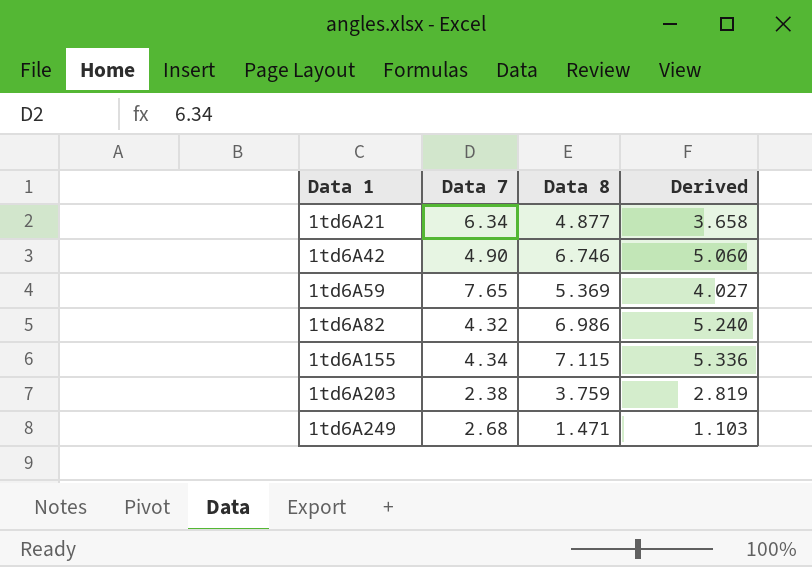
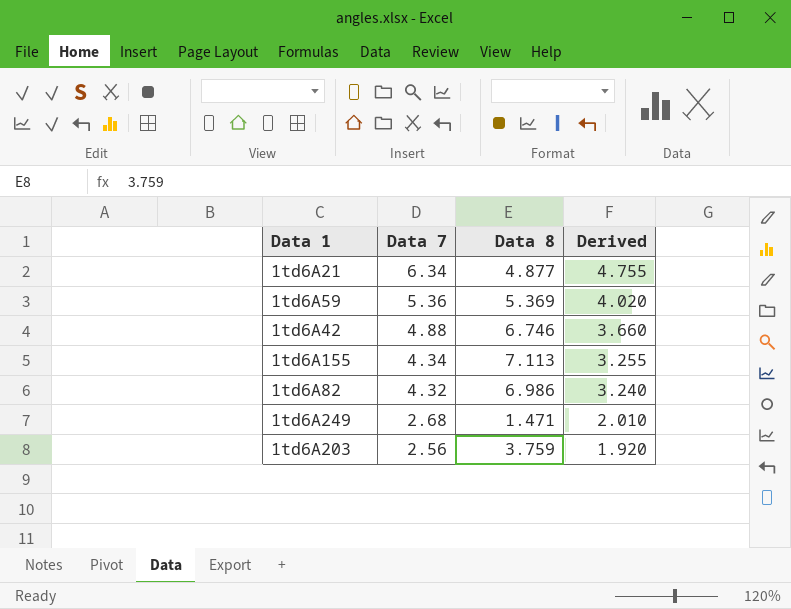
row order: Data 1 ascending -> Data 7 descending
column Derived | formula: [Data 8] * 0.75 -> [Data 7] * 0.75
1td6A59 | Data 7: 7.65 -> 5.36
1td6A42 | Data 7: 4.90 -> 4.88
1td6A155 | Data 8: 7.115 -> 7.113
1td6A203 | Data 7: 2.38 -> 2.56

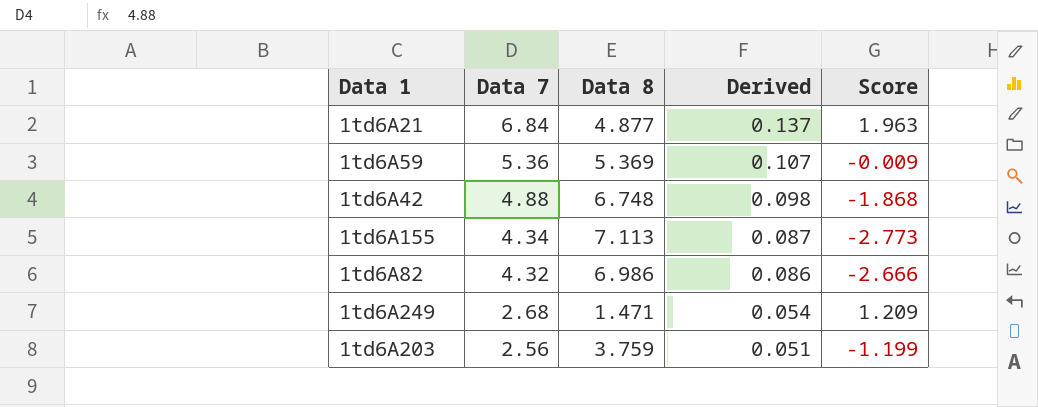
column Derived | formula: [Data 7] * 0.75 -> [Data 7] * 0.02
column Score | formula: none -> [Data 7] - [Data 8]
1td6A21 | Data 7: 6.34 -> 6.84
1td6A42 | Data 8: 6.746 -> 6.748

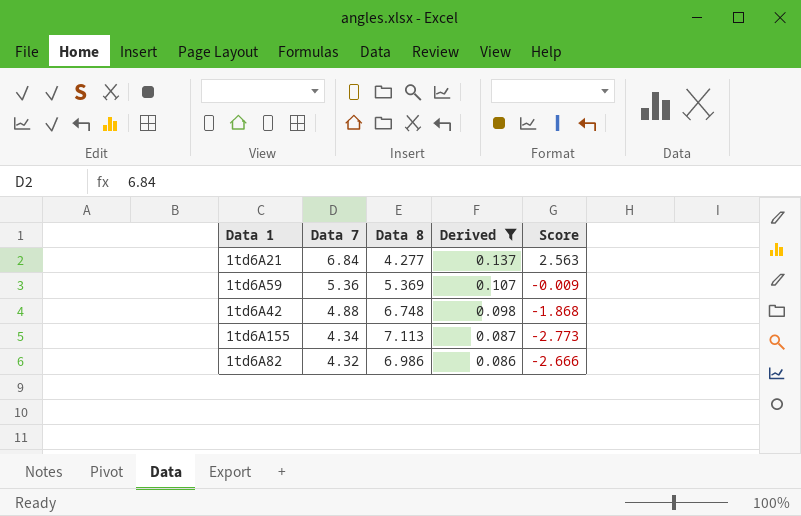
filter: none -> Derived >= 0.086
1td6A21 | Data 8: 4.877 -> 4.277
1td6A21 | Score: 1.963 -> 2.563

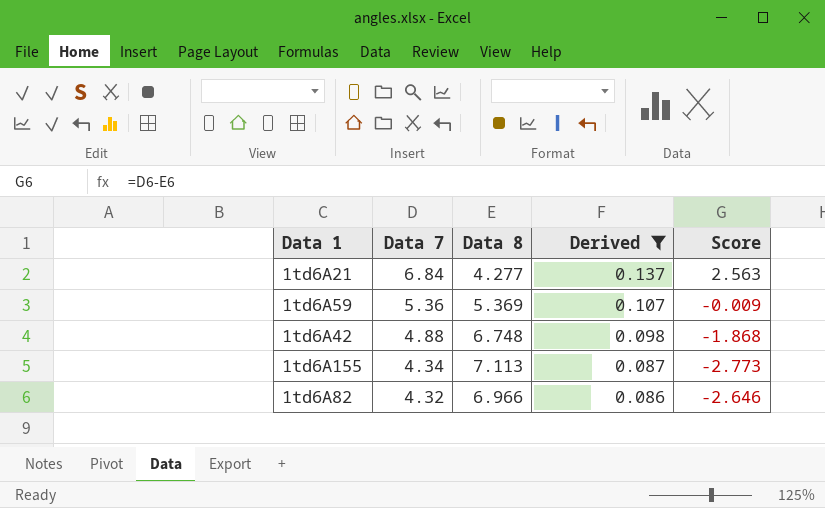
1td6A82 | Data 8: 6.986 -> 6.966
1td6A82 | Score: -2.666 -> -2.646

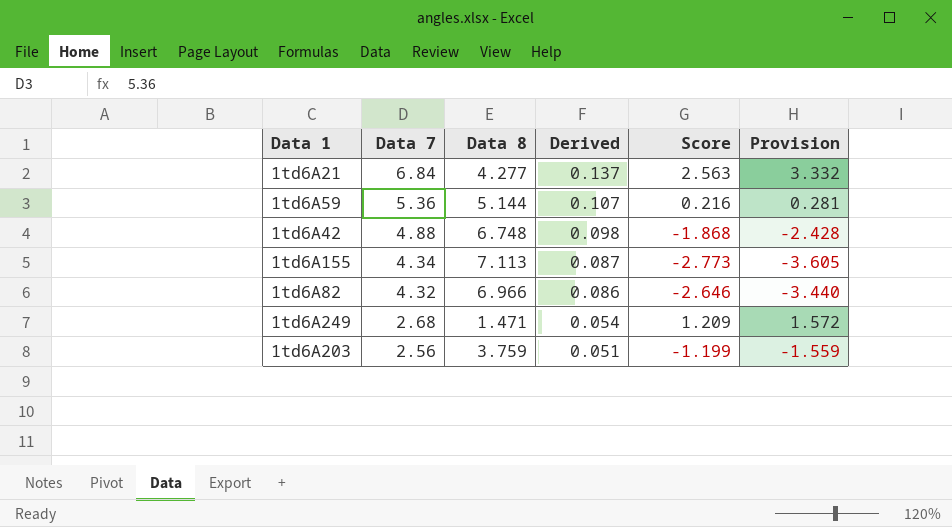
filter: Derived >= 0.086 -> none
column Provision | formula: none -> [Score] * 1.3
1td6A59 | Data 8: 5.369 -> 5.144
1td6A59 | Score: -0.009 -> 0.216

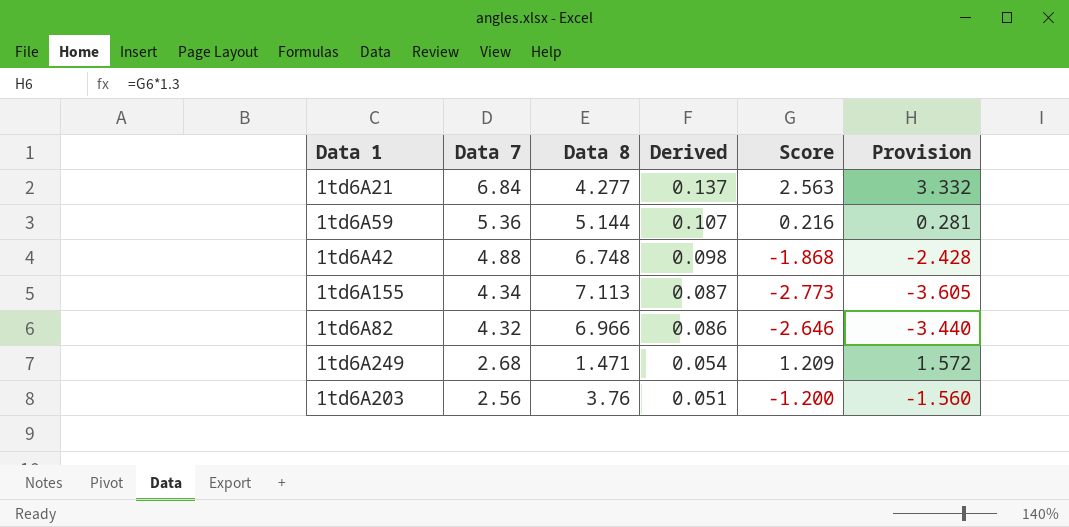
1td6A203 | Data 8: 3.759 -> 3.76
1td6A203 | Score: -1.199 -> -1.200
1td6A203 | Provision: -1.559 -> -1.560

